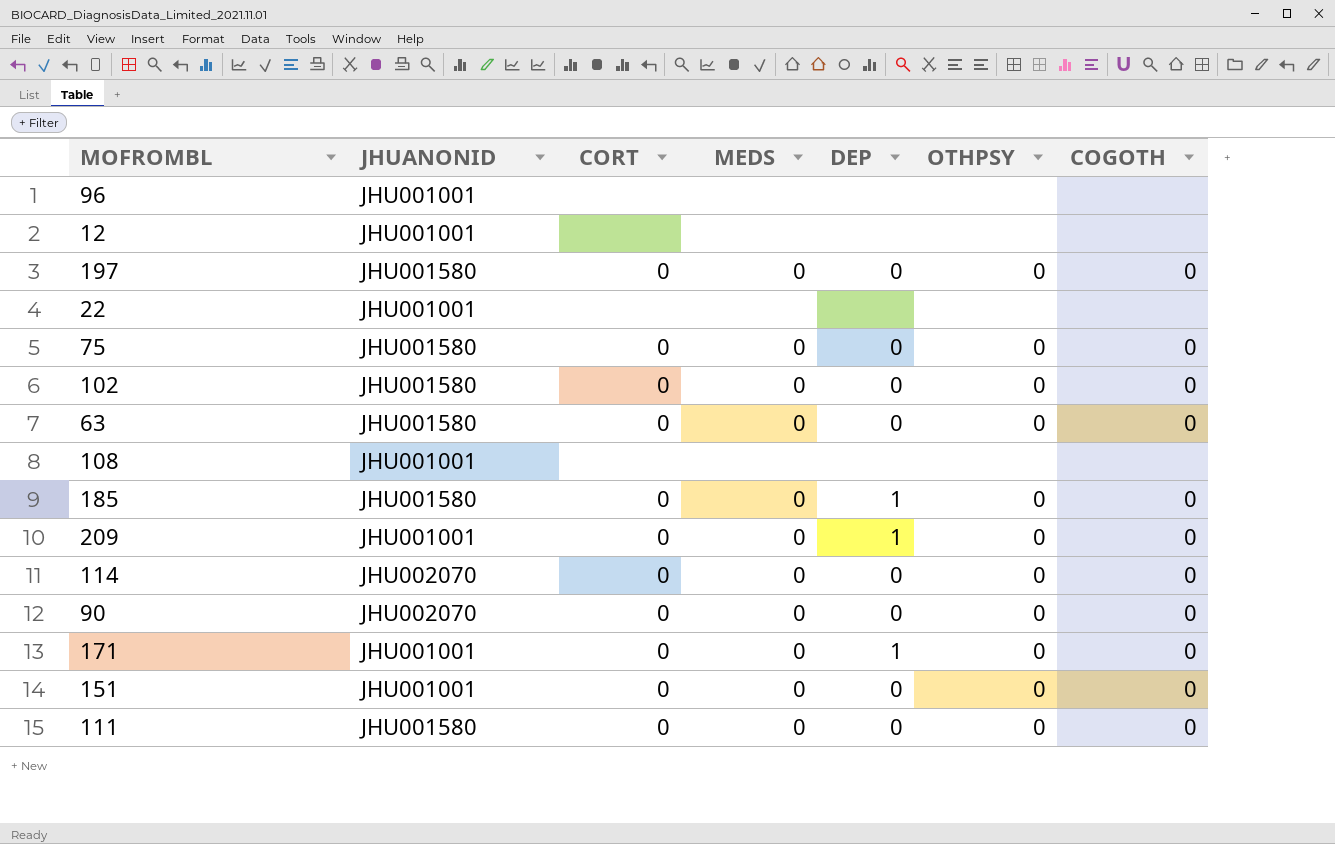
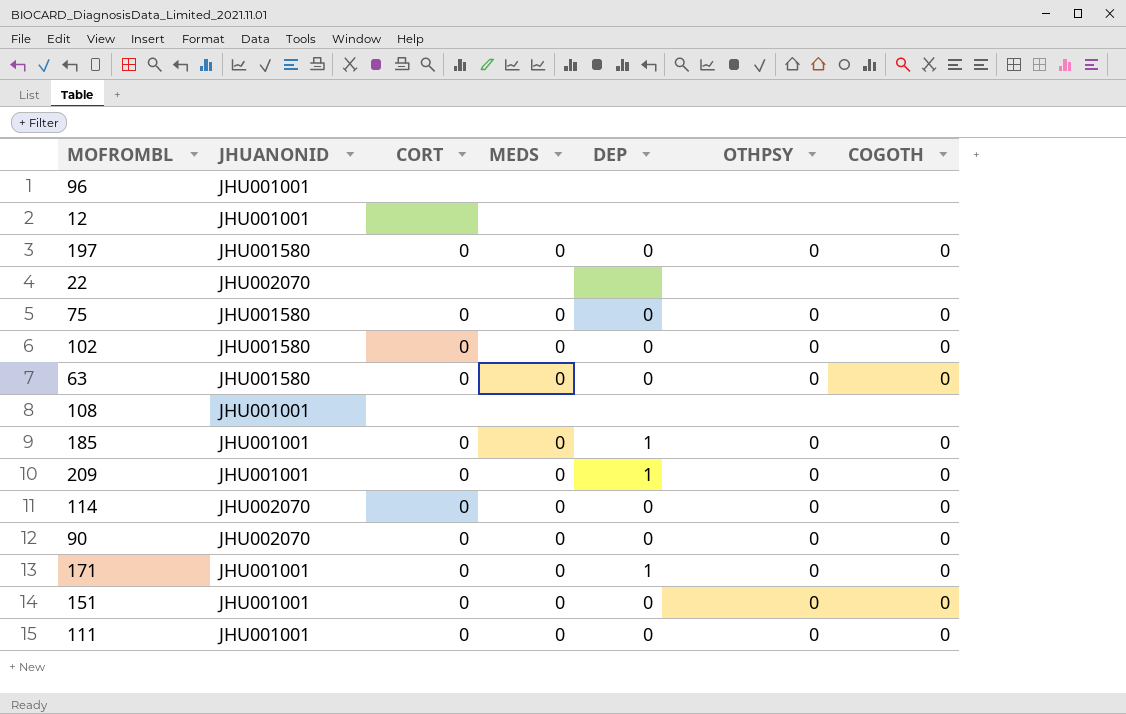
22 | JHUANONID: JHU001001 -> JHU002070
185 | JHUANONID: JHU001580 -> JHU001001
111 | JHUANONID: JHU001580 -> JHU001001

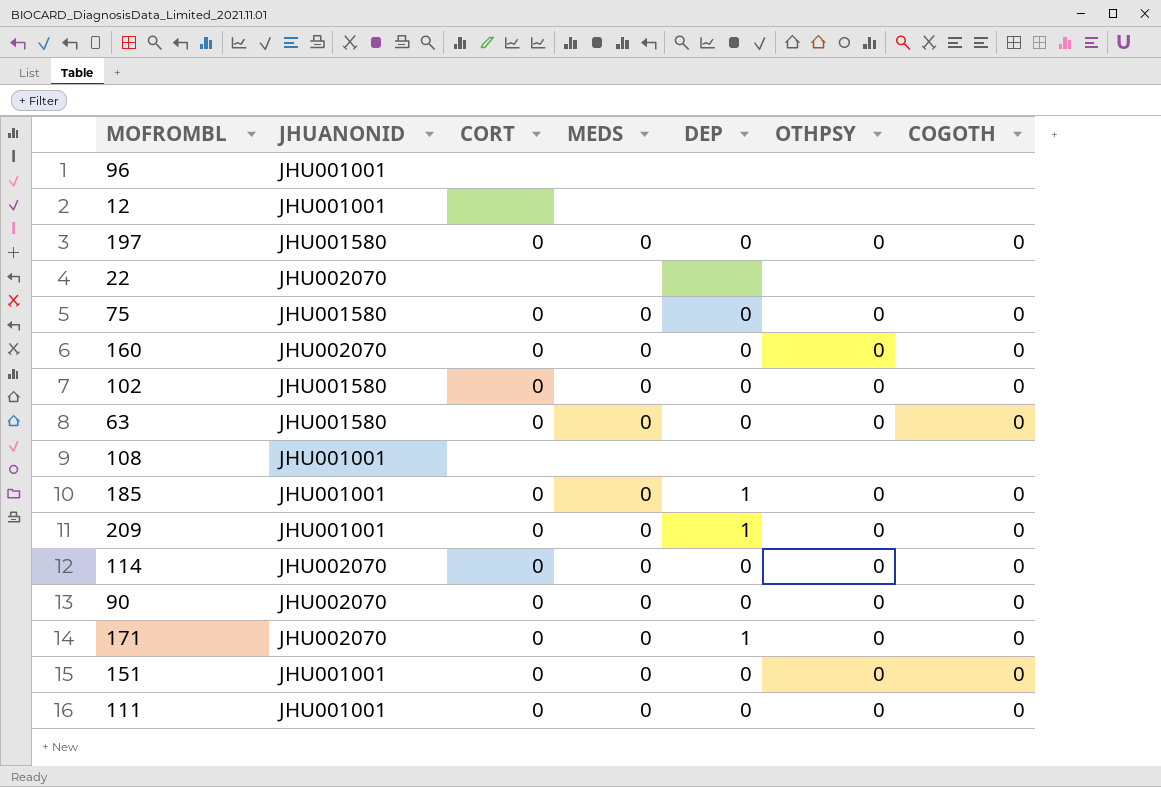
row 160: none -> JHU002070 | 0 | 0 | 0 | 0 | 0
171 | JHUANONID: JHU001001 -> JHU002070

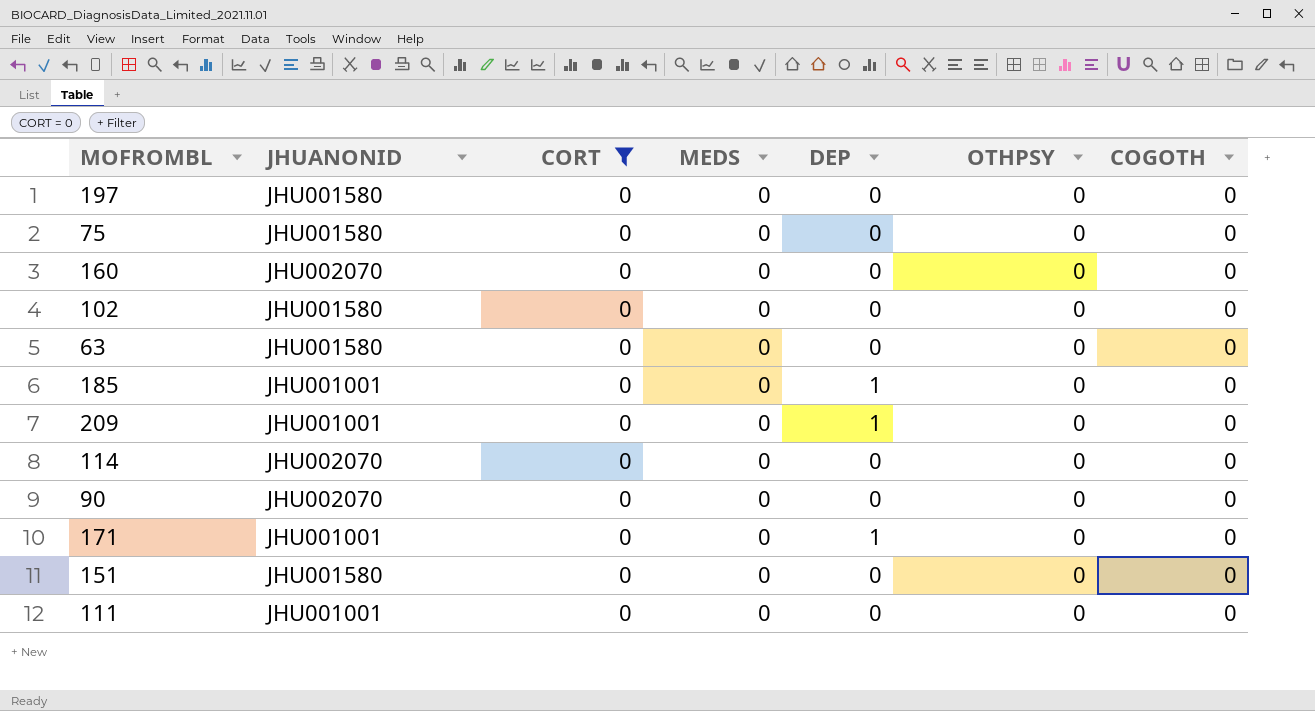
filter: none -> CORT = 0
171 | JHUANONID: JHU002070 -> JHU001001
151 | JHUANONID: JHU001001 -> JHU001580

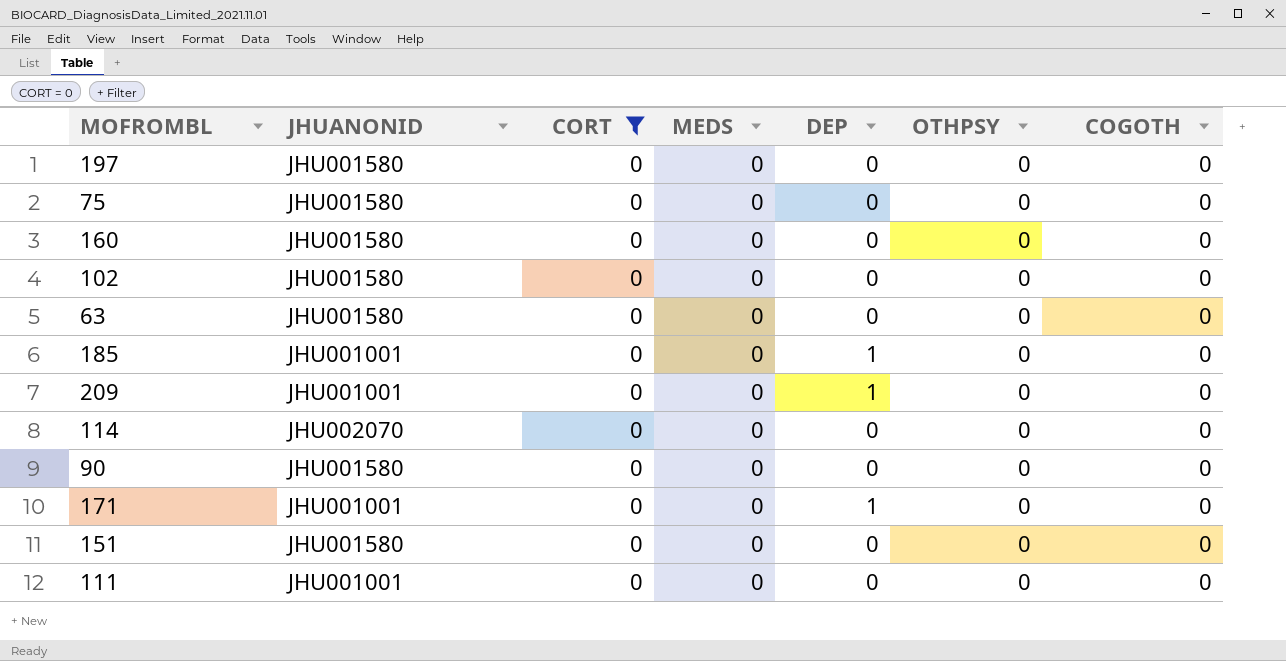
160 | JHUANONID: JHU002070 -> JHU001580
90 | JHUANONID: JHU002070 -> JHU001580

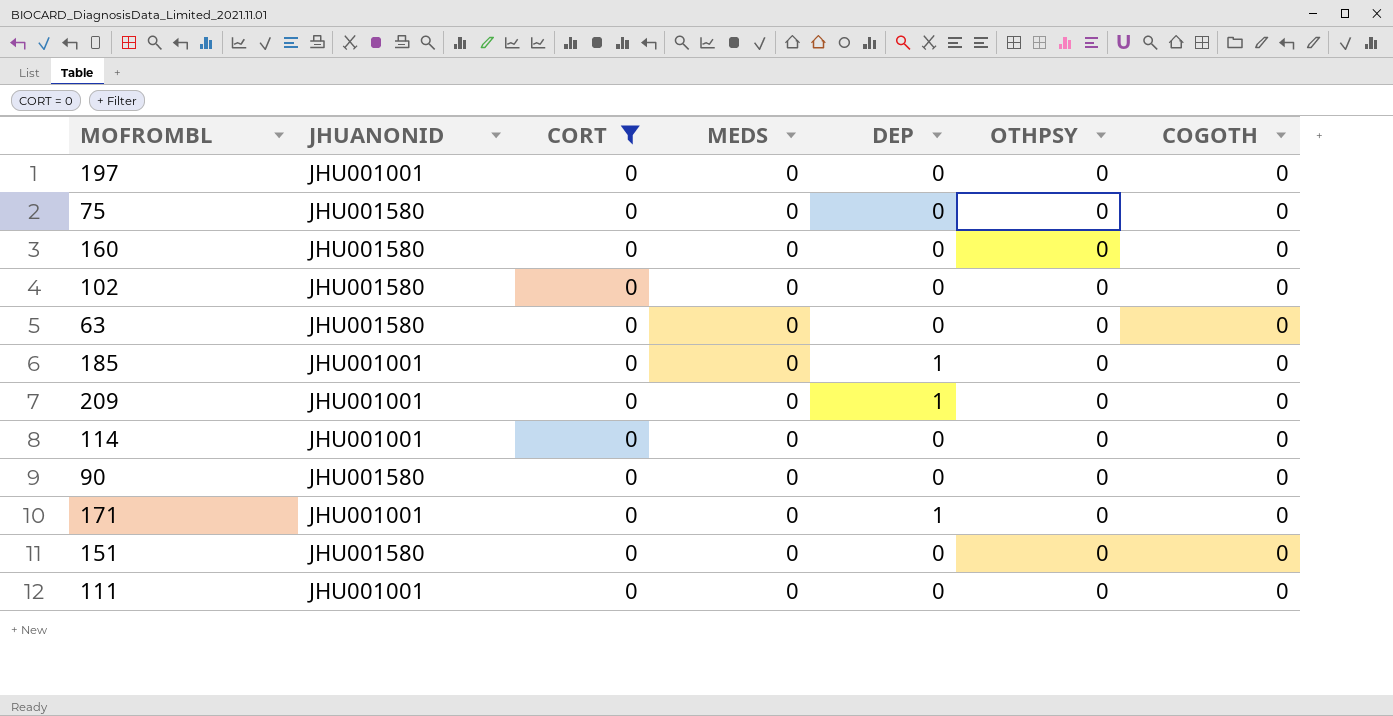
197 | JHUANONID: JHU001580 -> JHU001001
114 | JHUANONID: JHU002070 -> JHU001001

